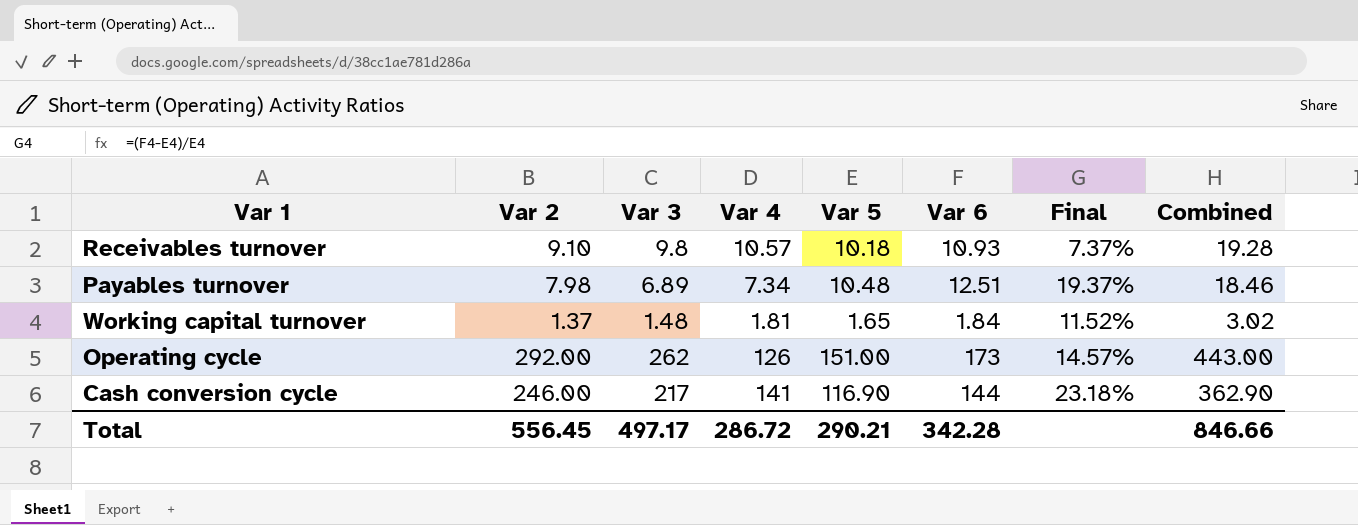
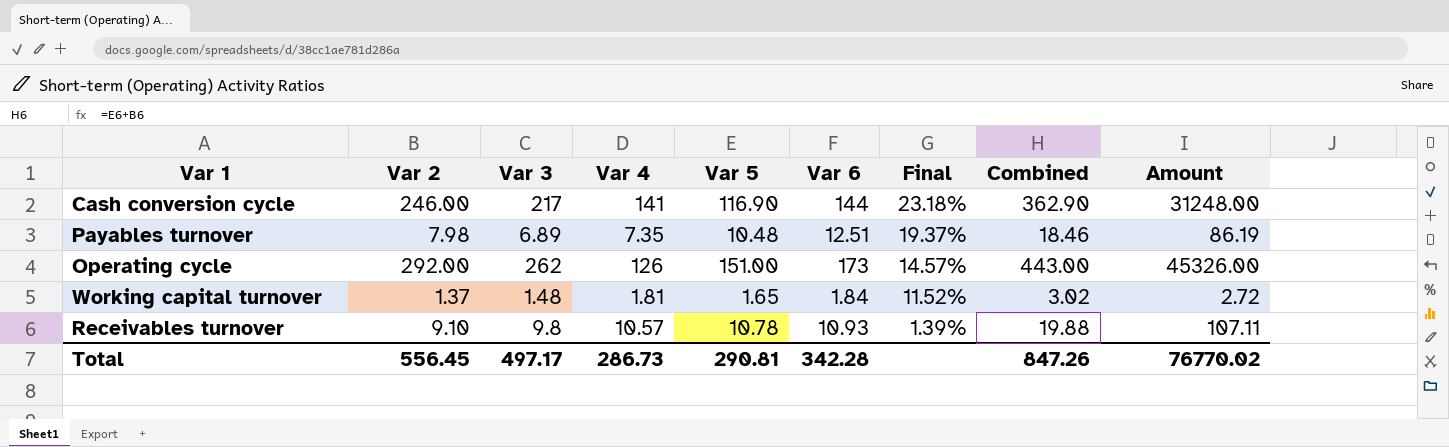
row order: none -> Final descending
column Amount | formula: none -> [Var 3] * [Var 6]
Payables turnover | Var 4: 7.34 -> 7.35
Receivables turnover | Var 5: 10.18 -> 10.78
Receivables turnover | Final: 7.37% -> 1.39%
Receivables turnover | Combined: 19.28 -> 19.88
Total | Var 4: 286.72 -> 286.73
Total | Var 5: 290.21 -> 290.81
Total | Combined: 846.66 -> 847.26

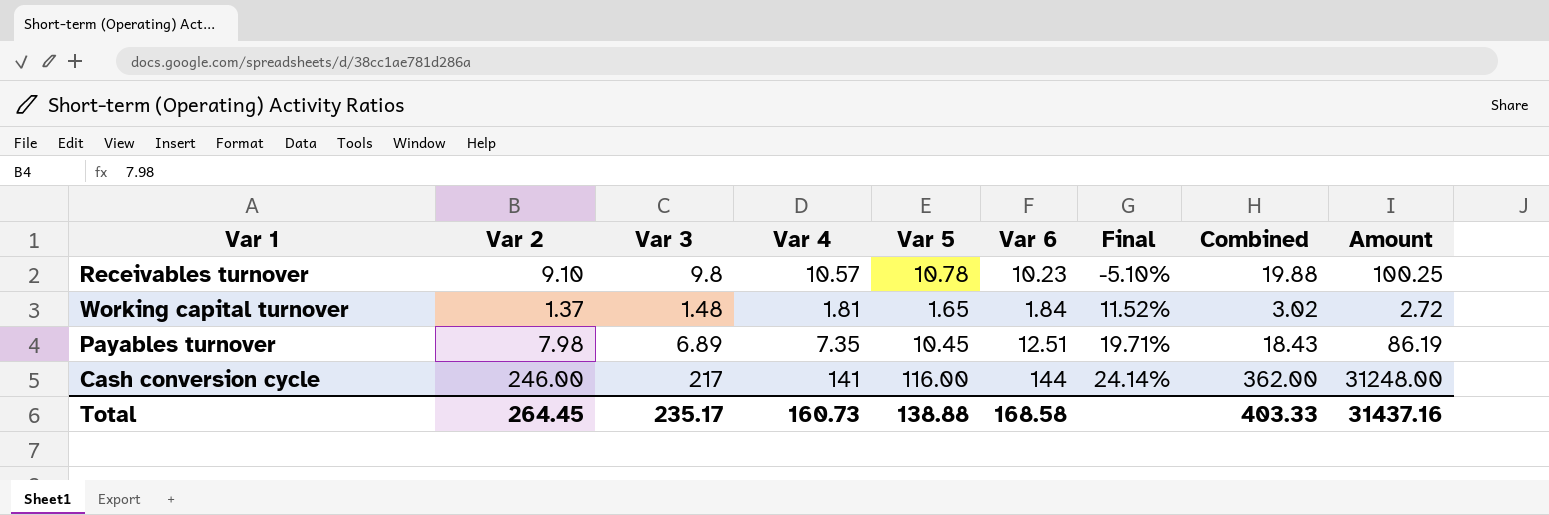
row order: Final descending -> Final ascending
row Operating cycle: 292.00 | 262 | 126 | 151.00 | 173 | 14.57% | 443.00 | 45326.00 -> none
Receivables turnover | Var 6: 10.93 -> 10.23
Receivables turnover | Final: 1.39% -> -5.10%
Receivables turnover | Amount: 107.11 -> 100.25
Payables turnover | Var 5: 10.48 -> 10.45
Payables turnover | Final: 19.37% -> 19.71%
Payables turnover | Combined: 18.46 -> 18.43
Cash conversion cycle | Var 5: 116.90 -> 116.00
Cash conversion cycle | Final: 23.18% -> 24.14%
Cash conversion cycle | Combined: 362.90 -> 362.00
Total | Var 2: 556.45 -> 264.45
Total | Var 3: 497.17 -> 235.17
Total | Var 4: 286.73 -> 160.73
Total | Var 5: 290.81 -> 138.88
Total | Var 6: 342.28 -> 168.58
Total | Combined: 847.26 -> 403.33
Total | Amount: 76770.02 -> 31437.16

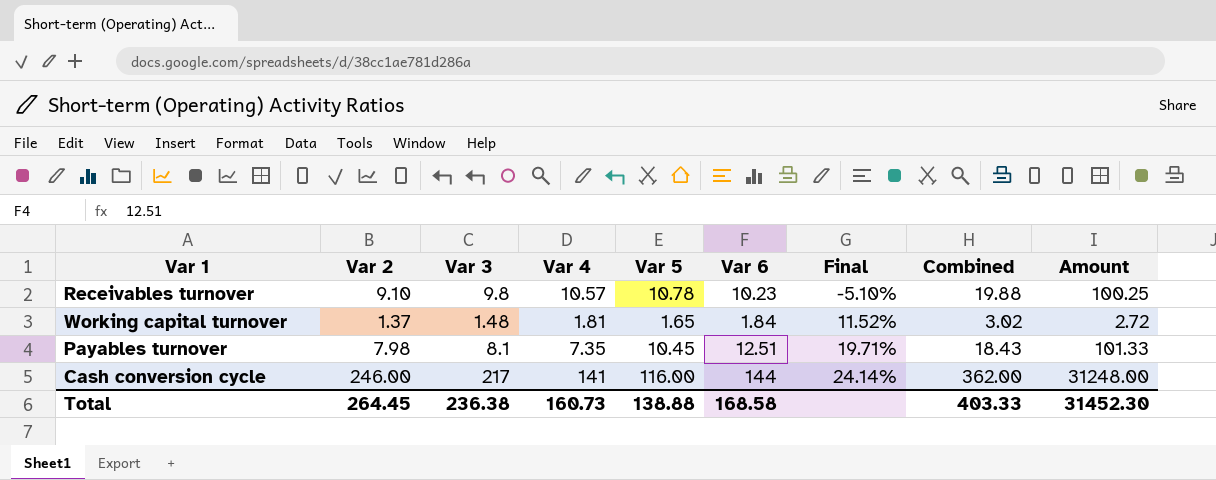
Payables turnover | Var 3: 6.89 -> 8.1
Payables turnover | Amount: 86.19 -> 101.33
Total | Var 3: 235.17 -> 236.38
Total | Amount: 31437.16 -> 31452.30

